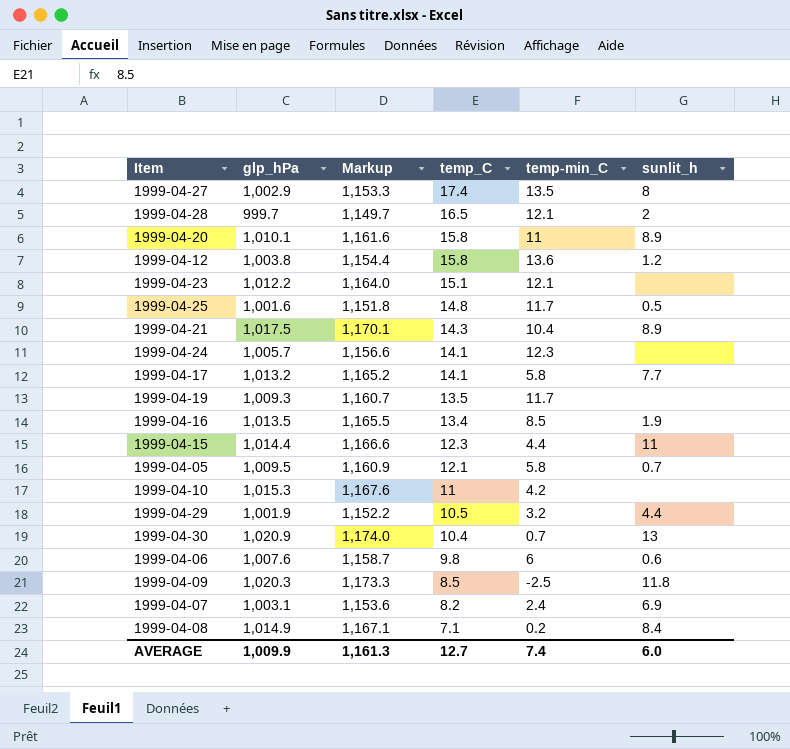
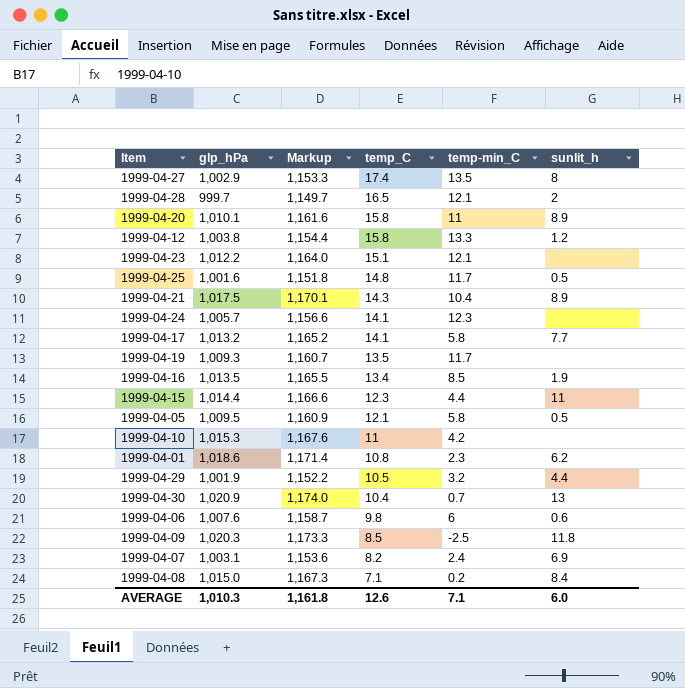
1999-04-12 | temp-min_C: 13.6 -> 13.3
1999-04-05 | sunlit_h: 0.7 -> 0.5
row 1999-04-01: none -> 1,018.6 | 1,171.4 | 10.8 | 2.3 | 6.2
1999-04-08 | glp_hPa: 1,014.9 -> 1,015.0
1999-04-08 | Markup: 1,167.1 -> 1,167.3
AVERAGE | glp_hPa: 1,009.9 -> 1,010.3
AVERAGE | Markup: 1,161.3 -> 1,161.8
AVERAGE | temp_C: 12.7 -> 12.6
AVERAGE | temp-min_C: 7.4 -> 7.1

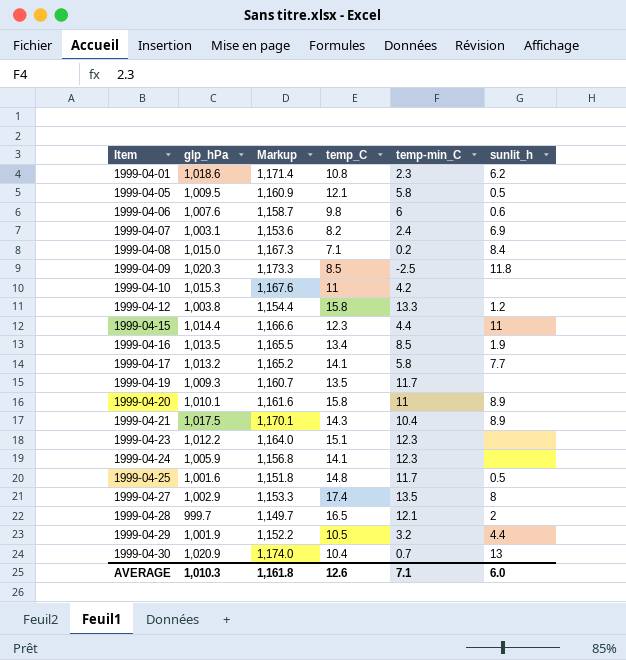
row order: temp_C descending -> Item ascending
1999-04-23 | temp-min_C: 12.1 -> 12.3
1999-04-24 | glp_hPa: 1,005.7 -> 1,005.9
1999-04-24 | Markup: 1,156.6 -> 1,156.8

